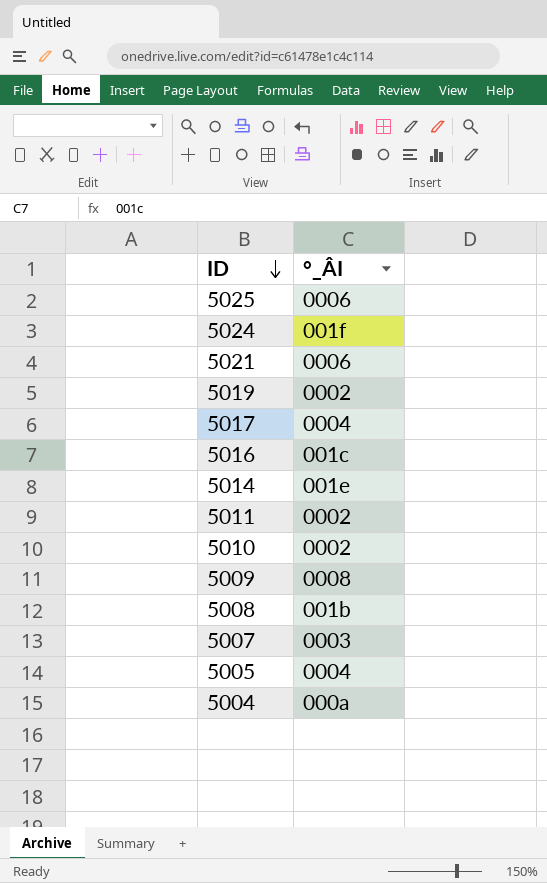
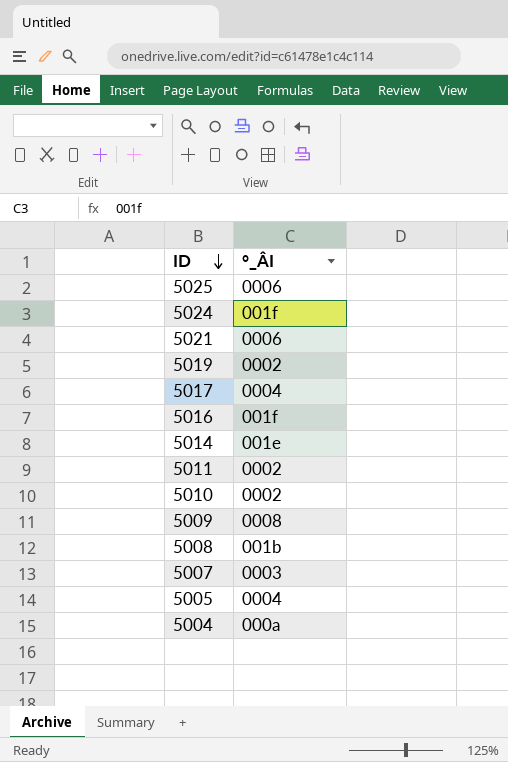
5016 | °_ÂI: 001c -> 001f

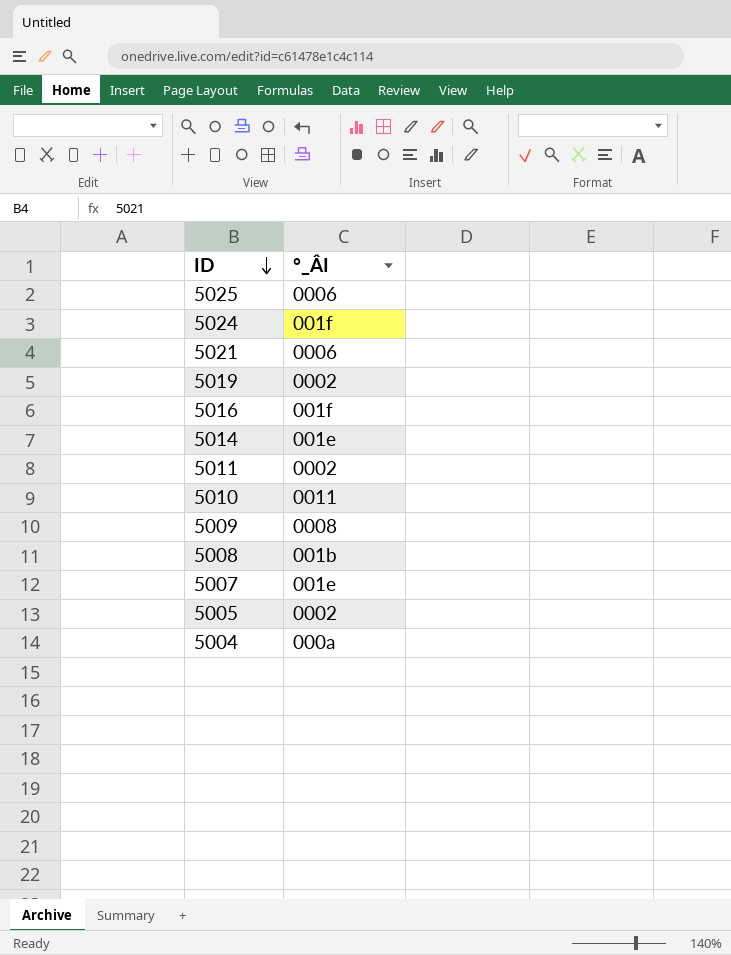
row 5017: 0004 -> none
5010 | °_ÂI: 0002 -> 0011
5007 | °_ÂI: 0003 -> 001e
5005 | °_ÂI: 0004 -> 0002

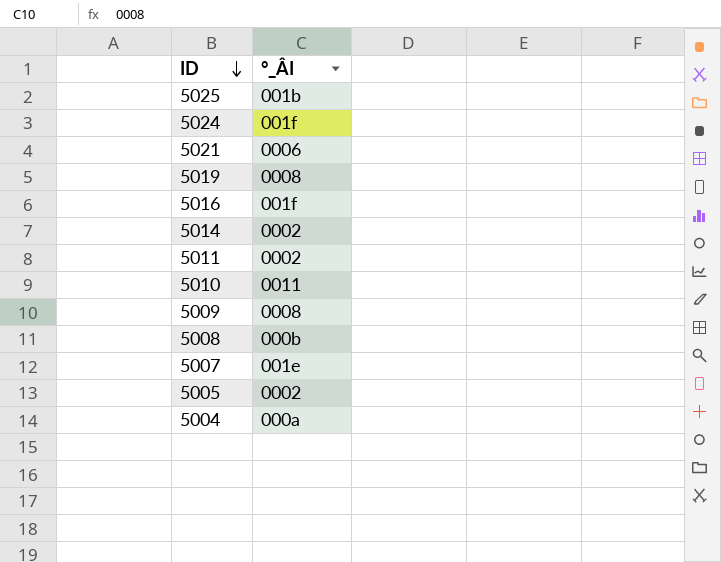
5025 | °_ÂI: 0006 -> 001b
5019 | °_ÂI: 0002 -> 0008
5014 | °_ÂI: 001e -> 0002
5008 | °_ÂI: 001b -> 000b

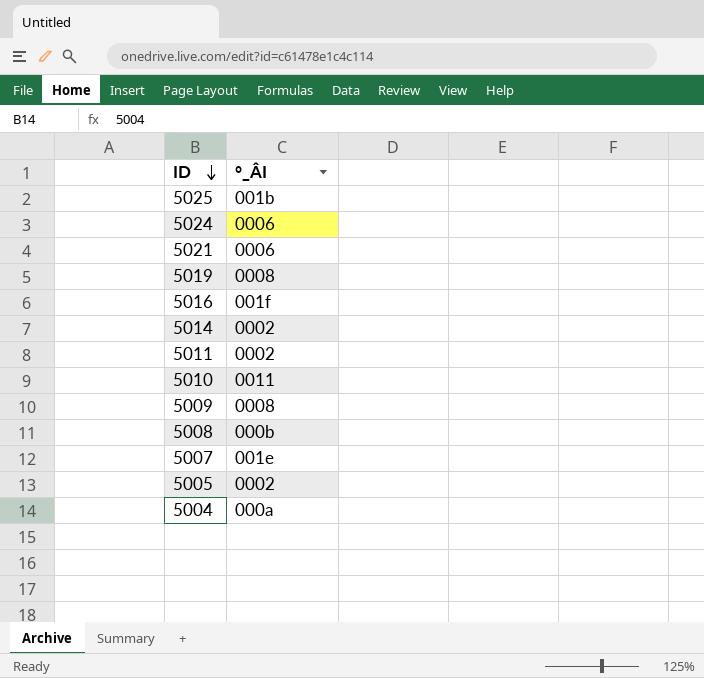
5024 | °_ÂI: 001f -> 0006

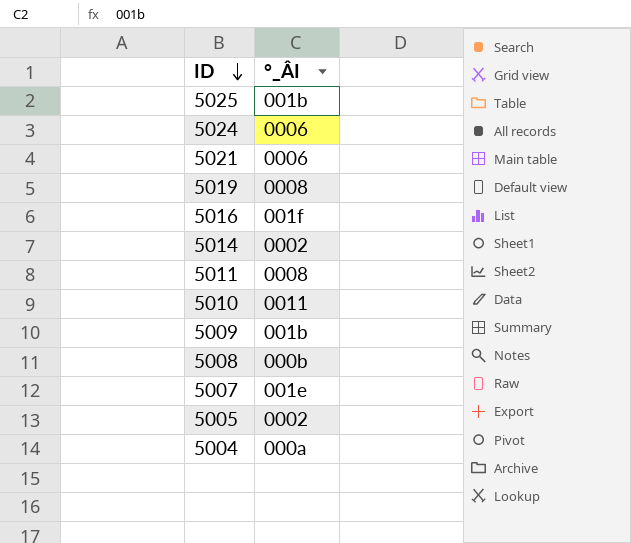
5011 | °_ÂI: 0002 -> 0008
5009 | °_ÂI: 0008 -> 001b

